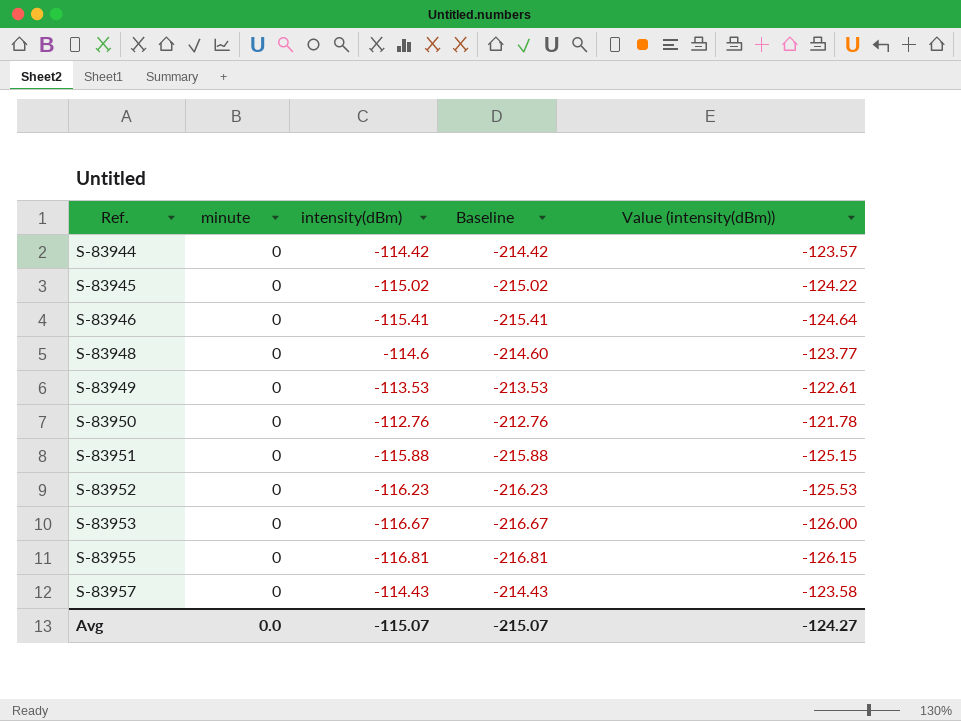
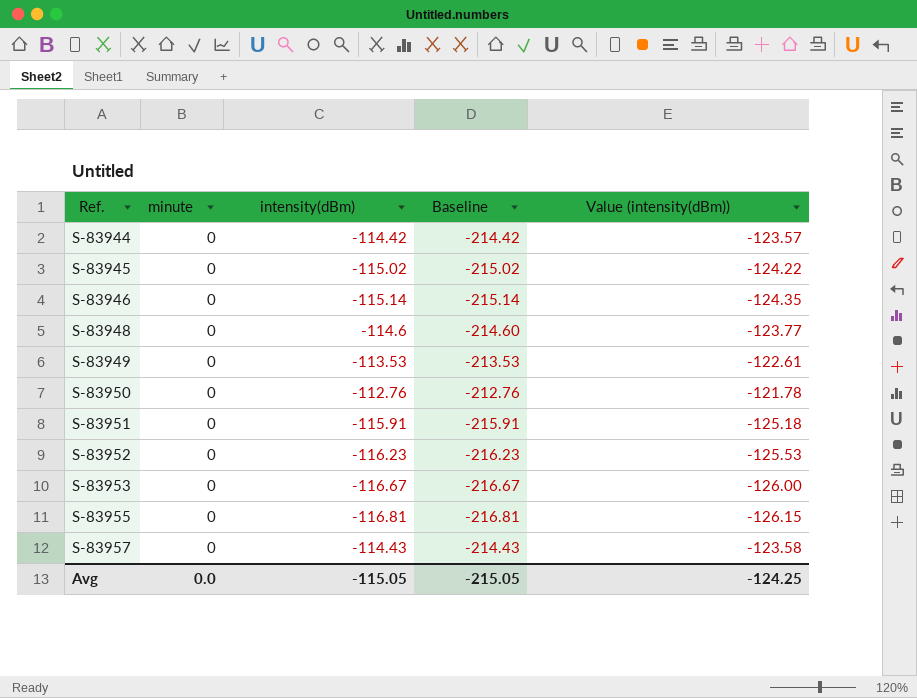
S-83946 | intensity(dBm): -115.41 -> -115.14
S-83946 | Baseline: -215.41 -> -215.14
S-83946 | Value (intensity(dBm)): -124.64 -> -124.35
S-83951 | intensity(dBm): -115.88 -> -115.91
S-83951 | Baseline: -215.88 -> -215.91
S-83951 | Value (intensity(dBm)): -125.15 -> -125.18
Avg | intensity(dBm): -115.07 -> -115.05
Avg | Baseline: -215.07 -> -215.05
Avg | Value (intensity(dBm)): -124.27 -> -124.25

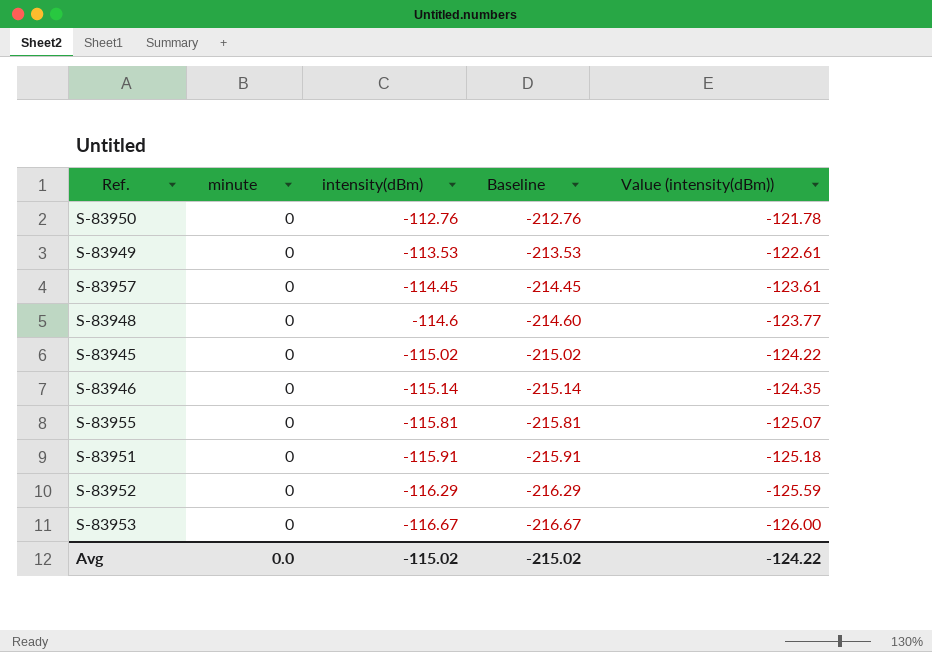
row order: Ref. ascending -> intensity(dBm) descending
row S-83944: 0 | -114.42 | -214.42 | -123.57 -> none
S-83957 | intensity(dBm): -114.43 -> -114.45
S-83957 | Baseline: -214.43 -> -214.45
S-83957 | Value (intensity(dBm)): -123.58 -> -123.61
S-83955 | intensity(dBm): -116.81 -> -115.81
S-83955 | Baseline: -216.81 -> -215.81
S-83955 | Value (intensity(dBm)): -126.15 -> -125.07
S-83952 | intensity(dBm): -116.23 -> -116.29
S-83952 | Baseline: -216.23 -> -216.29
S-83952 | Value (intensity(dBm)): -125.53 -> -125.59
Avg | intensity(dBm): -115.05 -> -115.02
Avg | Baseline: -215.05 -> -215.02
Avg | Value (intensity(dBm)): -124.25 -> -124.22

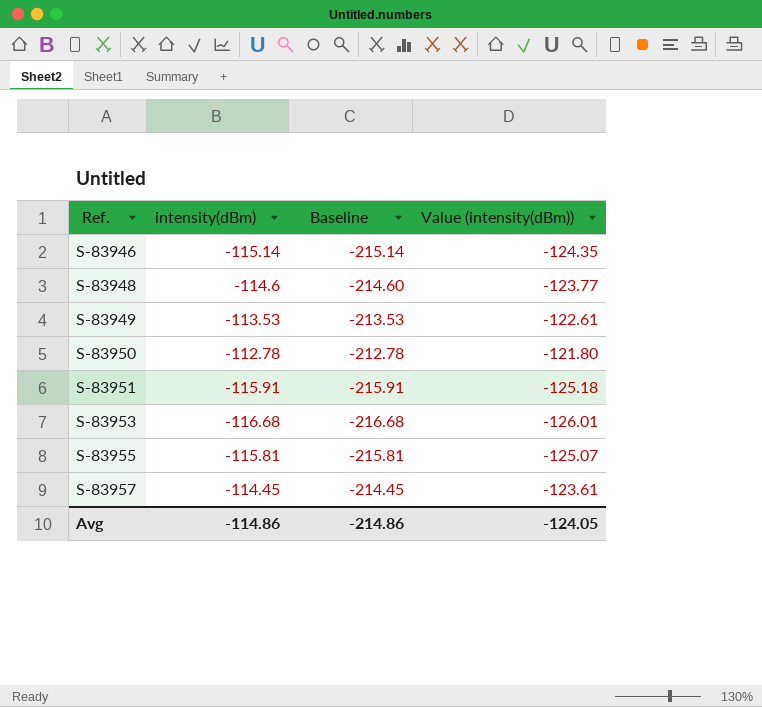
row order: intensity(dBm) descending -> Ref. ascending
column minute | position: 2 -> none
row S-83945: 0 | -115.02 | -215.02 | -124.22 -> none
row S-83952: 0 | -116.29 | -216.29 | -125.59 -> none
S-83950 | intensity(dBm): -112.76 -> -112.78
S-83950 | Baseline: -212.76 -> -212.78
S-83950 | Value (intensity(dBm)): -121.78 -> -121.80
S-83953 | intensity(dBm): -116.67 -> -116.68
S-83953 | Baseline: -216.67 -> -216.68
S-83953 | Value (intensity(dBm)): -126.00 -> -126.01
Avg | intensity(dBm): -115.02 -> -114.86
Avg | Baseline: -215.02 -> -214.86
Avg | Value (intensity(dBm)): -124.22 -> -124.05

